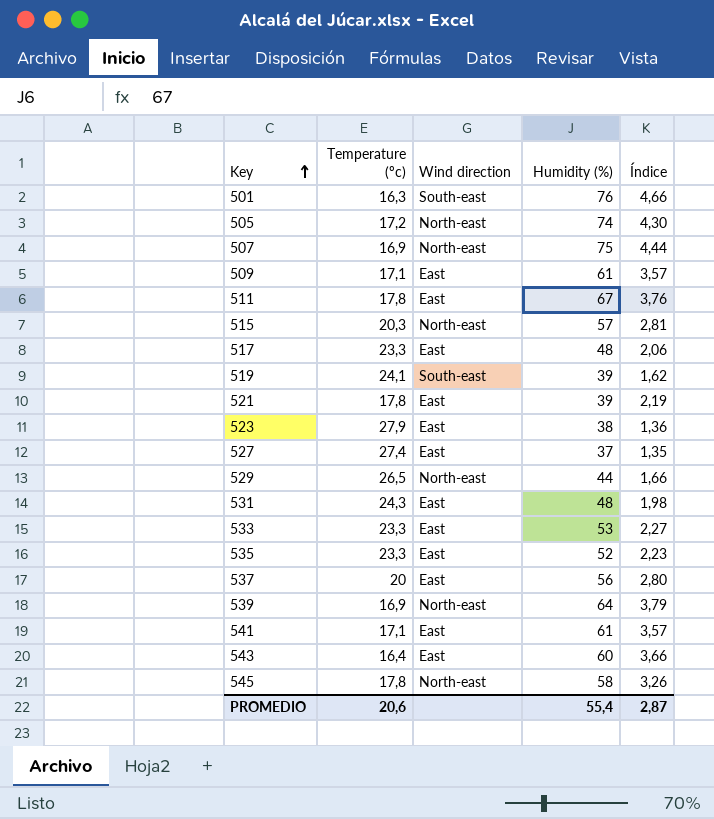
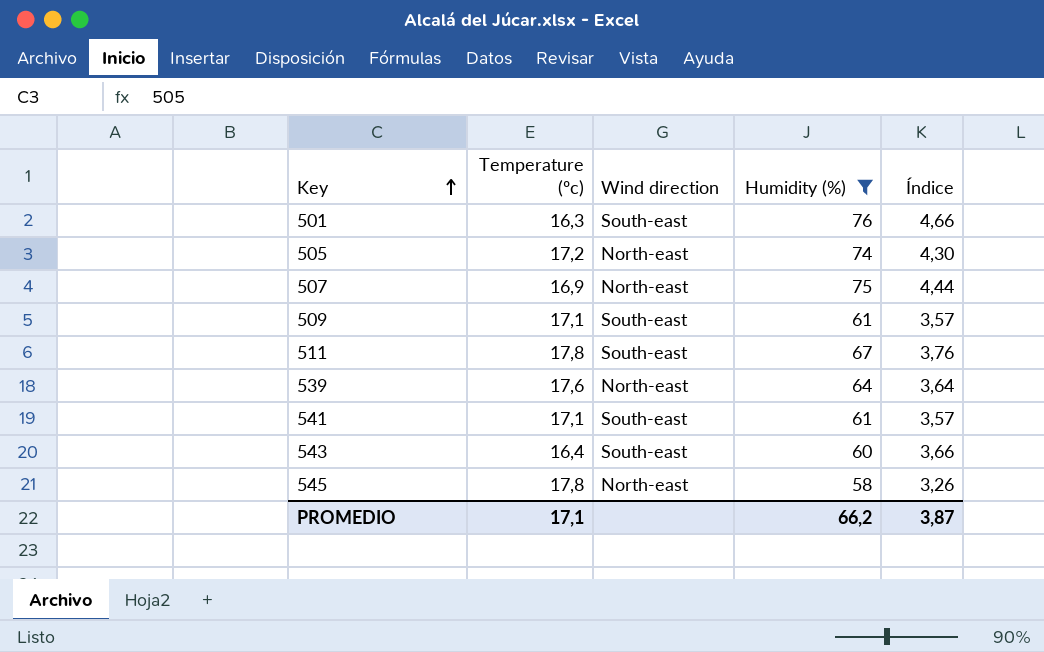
filter: none -> Humidity (%) >= 58
509 | Wind direction: East -> South-east
511 | Wind direction: East -> South-east
539 | Temperature (ºc): 16,9 -> 17,6
539 | Índice: 3,79 -> 3,64
541 | Wind direction: East -> South-east
543 | Wind direction: East -> South-east
PROMEDIO | Temperature (ºc): 20,6 -> 17,1
PROMEDIO | Humidity (%): 55,4 -> 66,2
PROMEDIO | Índice: 2,87 -> 3,87

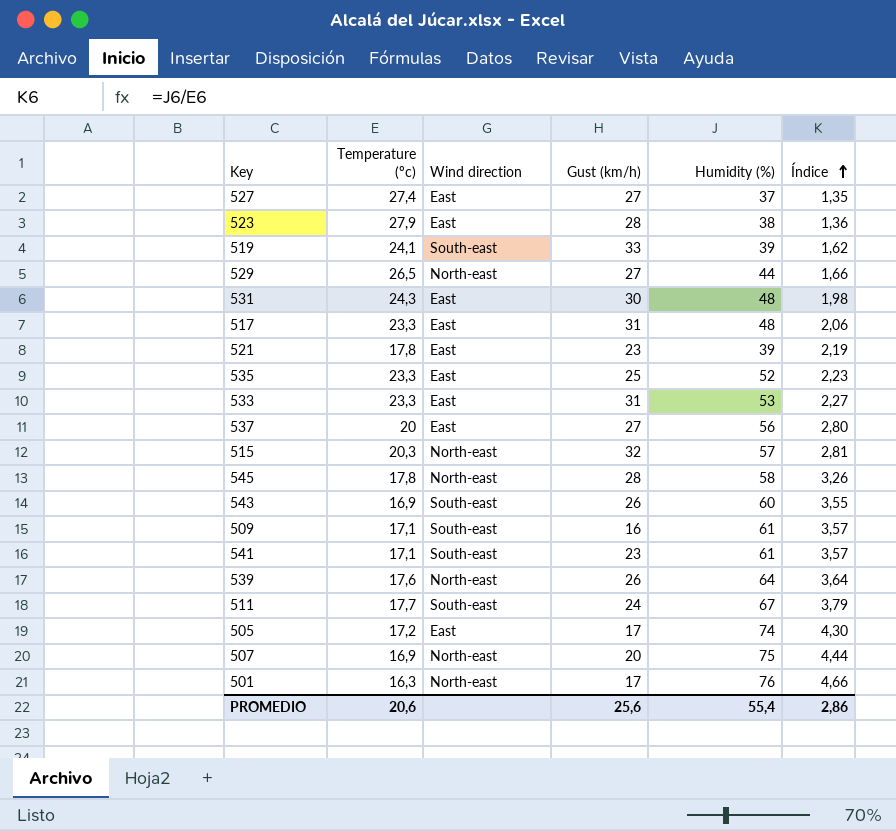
filter: Humidity (%) >= 58 -> none
row order: Key ascending -> Índice ascending
column Gust (km/h) | position: none -> 4
543 | Temperature (ºc): 16,4 -> 16,9
543 | Índice: 3,66 -> 3,55
511 | Temperature (ºc): 17,8 -> 17,7
511 | Índice: 3,76 -> 3,79
505 | Wind direction: North-east -> East
501 | Wind direction: South-east -> North-east
PROMEDIO | Temperature (ºc): 17,1 -> 20,6
PROMEDIO | Humidity (%): 66,2 -> 55,4
PROMEDIO | Índice: 3,87 -> 2,86

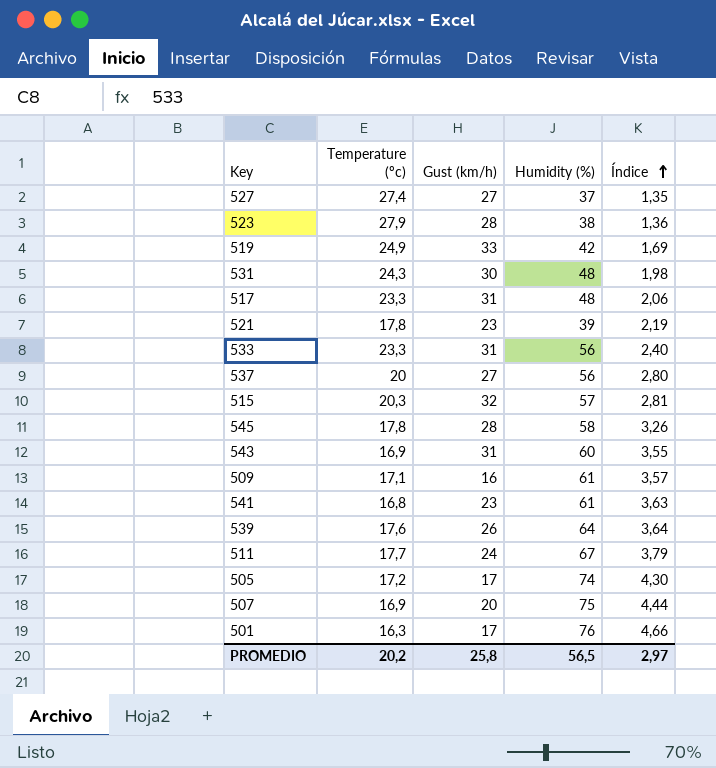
column Wind direction | position: 3 -> none
row 529: 26,5 | North-east | 27 | 44 | 1,66 -> none
row 535: 23,3 | East | 25 | 52 | 2,23 -> none
519 | Temperature (ºc): 24,1 -> 24,9
519 | Humidity (%): 39 -> 42
519 | Índice: 1,62 -> 1,69
533 | Humidity (%): 53 -> 56
533 | Índice: 2,27 -> 2,40
543 | Gust (km/h): 26 -> 31
541 | Temperature (ºc): 17,1 -> 16,8
541 | Índice: 3,57 -> 3,63
PROMEDIO | Temperature (ºc): 20,6 -> 20,2
PROMEDIO | Gust (km/h): 25,6 -> 25,8
PROMEDIO | Humidity (%): 55,4 -> 56,5
PROMEDIO | Índice: 2,86 -> 2,97

